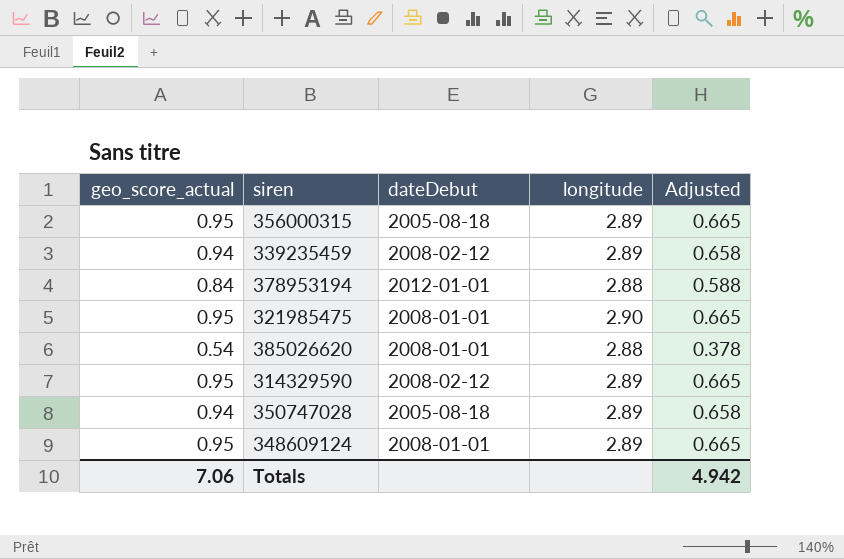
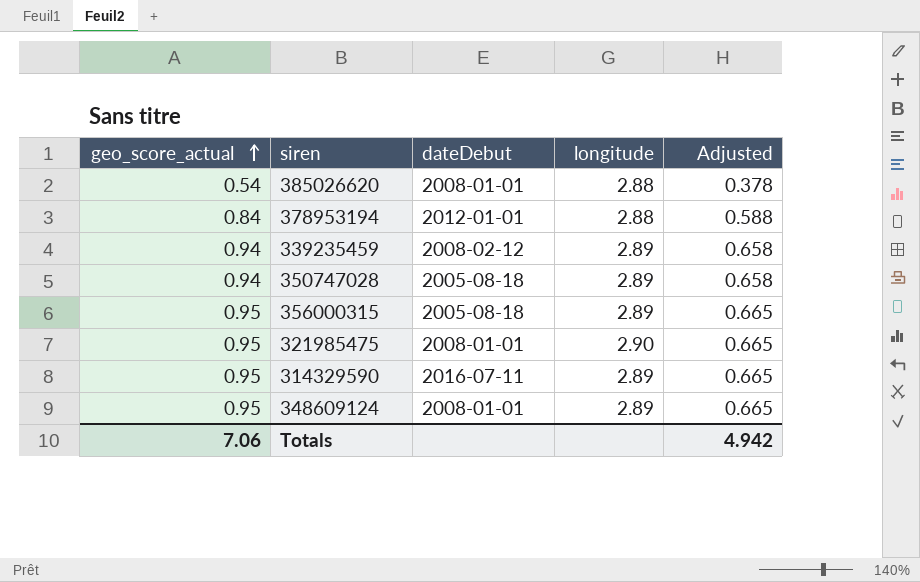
row order: none -> geo_score_actual ascending
314329590 | dateDebut: 2008-02-12 -> 2016-07-11

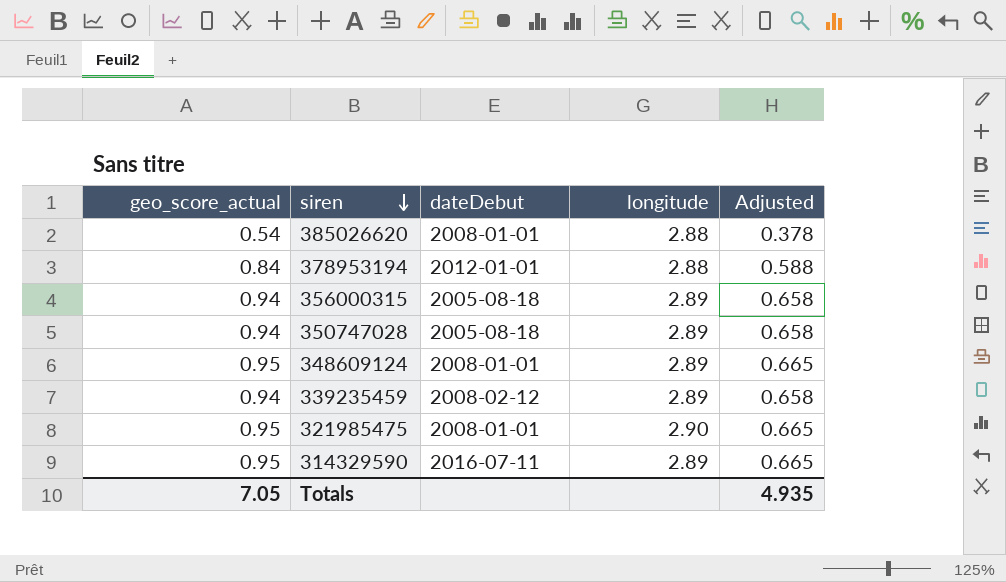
row order: geo_score_actual ascending -> siren descending
356000315 | geo_score_actual: 0.95 -> 0.94
356000315 | Adjusted: 0.665 -> 0.658
Totals | geo_score_actual: 7.06 -> 7.05
Totals | Adjusted: 4.942 -> 4.935

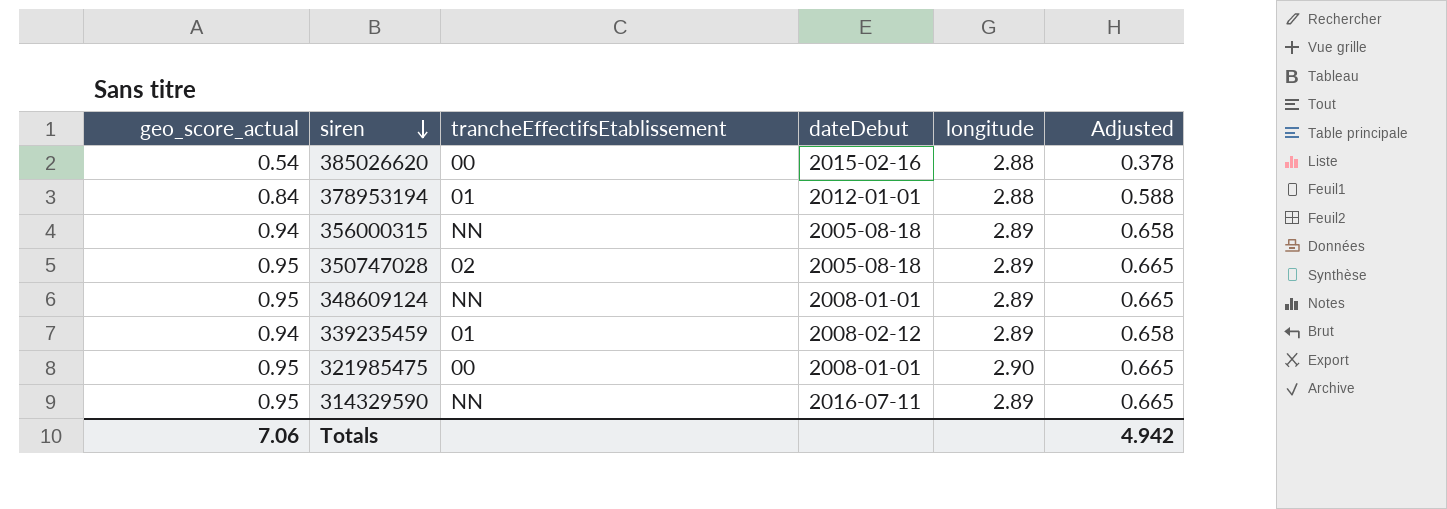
column trancheEffectifsEtablissement | position: none -> 3
385026620 | dateDebut: 2008-01-01 -> 2015-02-16
350747028 | geo_score_actual: 0.94 -> 0.95
350747028 | Adjusted: 0.658 -> 0.665
Totals | geo_score_actual: 7.05 -> 7.06
Totals | Adjusted: 4.935 -> 4.942

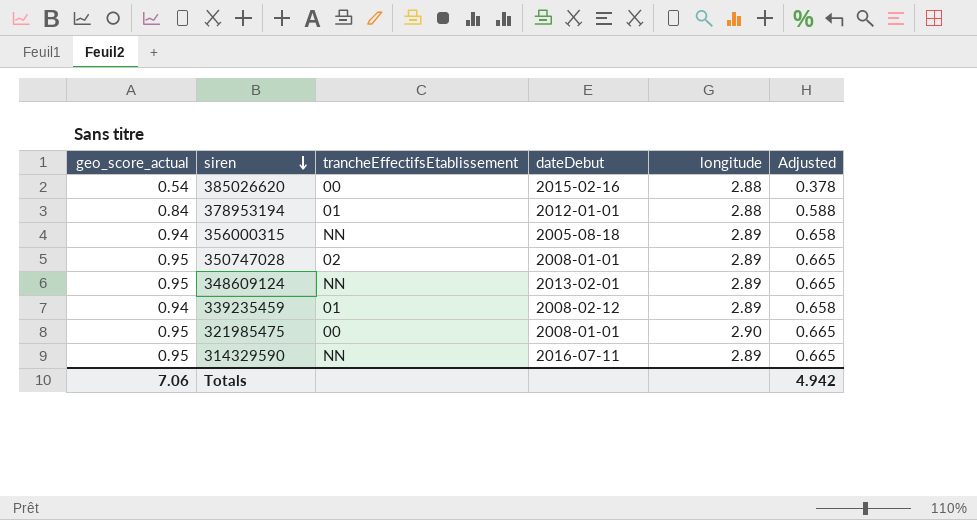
350747028 | dateDebut: 2005-08-18 -> 2008-01-01
348609124 | dateDebut: 2008-01-01 -> 2013-02-01

